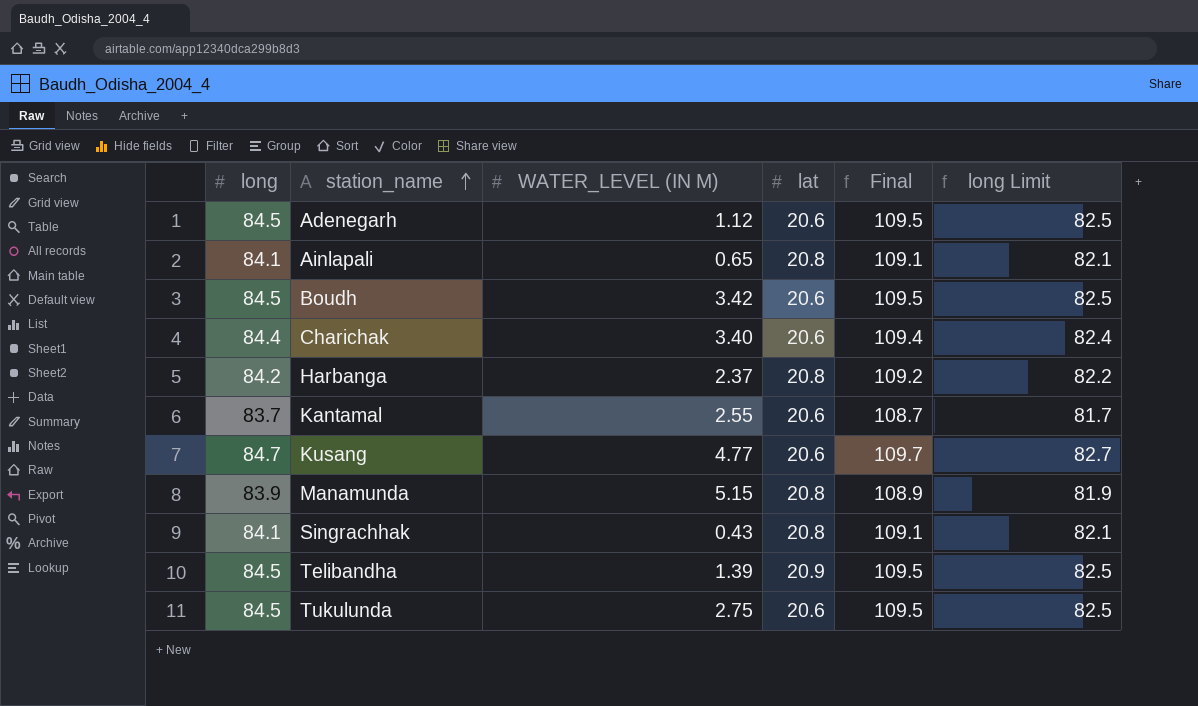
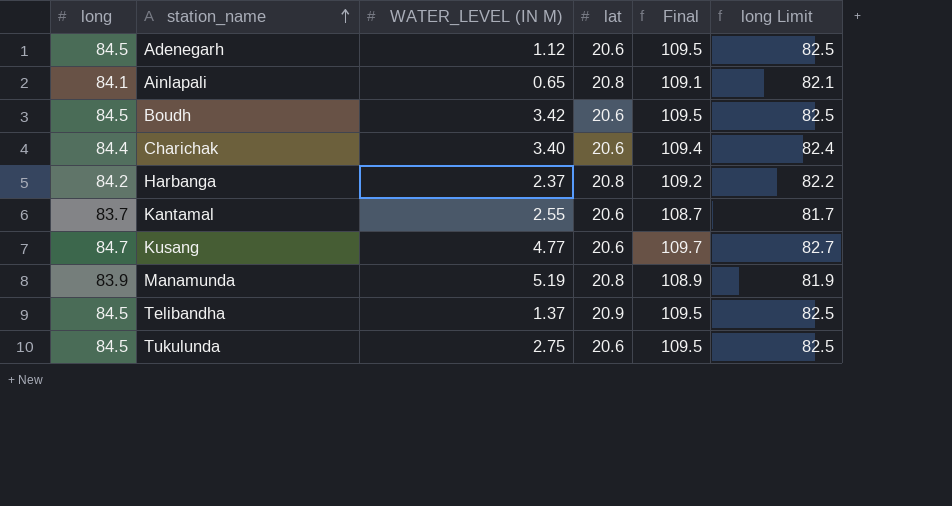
row Singrachhak: 84.1 | 0.43 | 20.8 | 109.1 | 82.1 -> none
Manamunda | WATER_LEVEL (IN M): 5.15 -> 5.19
Telibandha | WATER_LEVEL (IN M): 1.39 -> 1.37

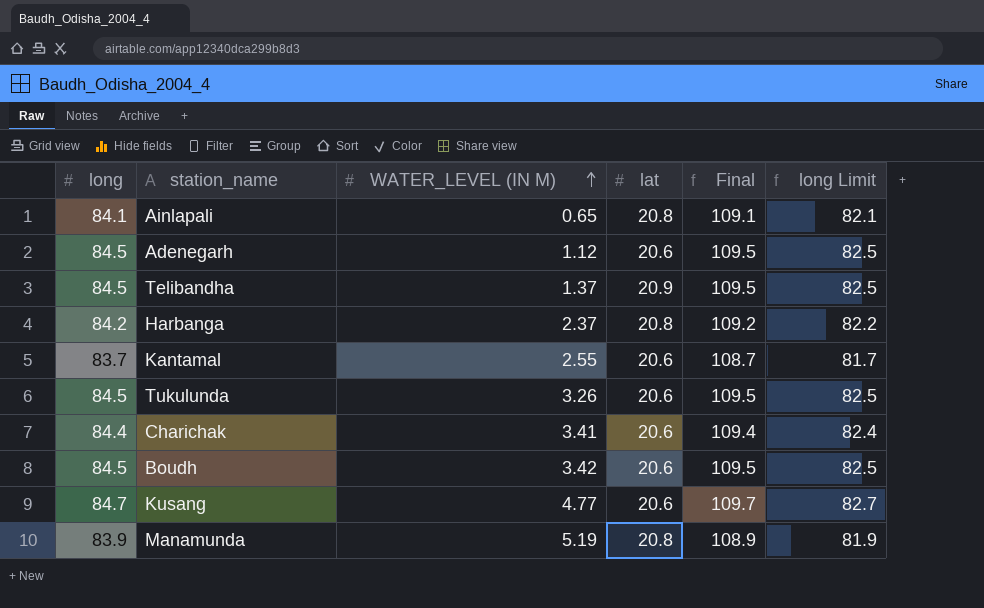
row order: station_name ascending -> WATER_LEVEL (IN M) ascending
Tukulunda | WATER_LEVEL (IN M): 2.75 -> 3.26
Charichak | WATER_LEVEL (IN M): 3.40 -> 3.41

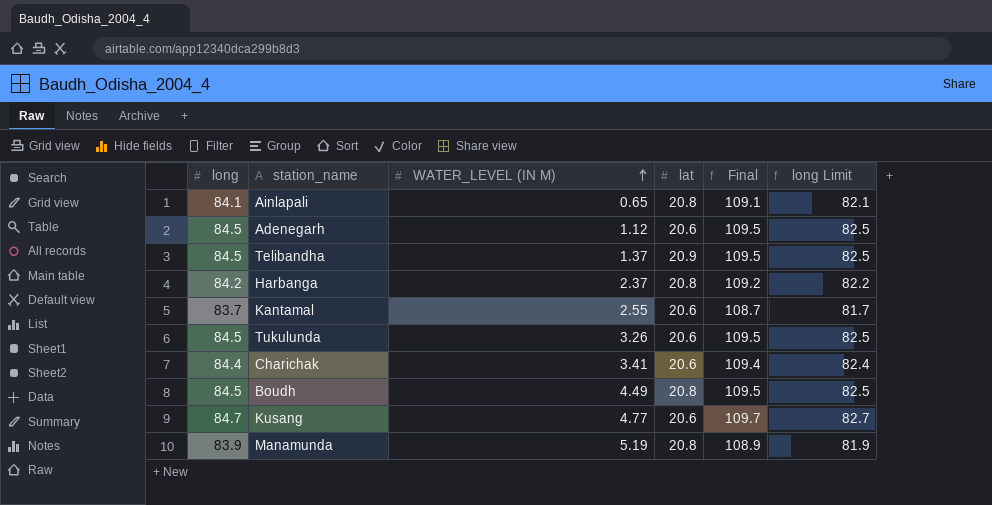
Boudh | WATER_LEVEL (IN M): 3.42 -> 4.49
Boudh | lat: 20.6 -> 20.8

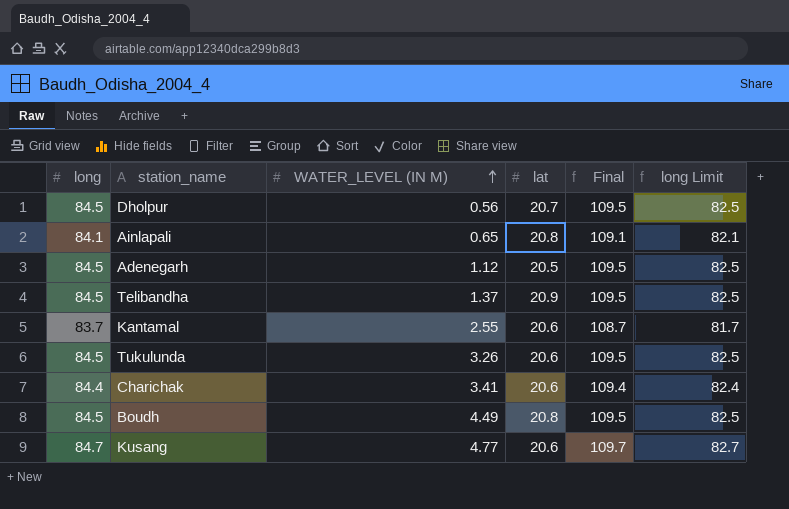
row Harbanga: 84.2 | 2.37 | 20.8 | 109.2 | 82.2 -> none
row Manamunda: 83.9 | 5.19 | 20.8 | 108.9 | 81.9 -> none
row Dholpur: none -> 84.5 | 0.56 | 20.7 | 109.5 | 82.5
Adenegarh | lat: 20.6 -> 20.5

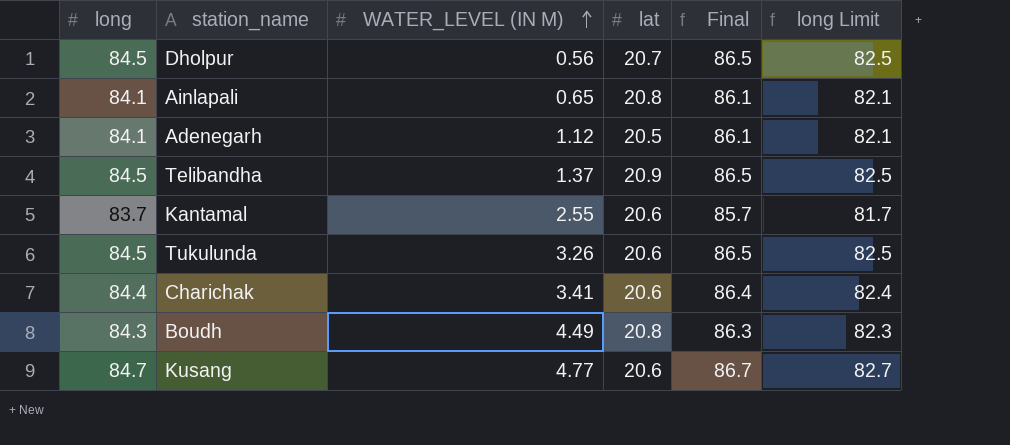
column Final | formula: [long] + 25 -> [long] + 2
Adenegarh | long: 84.5 -> 84.1
Adenegarh | long Limit: 82.5 -> 82.1
Boudh | long: 84.5 -> 84.3
Boudh | long Limit: 82.5 -> 82.3

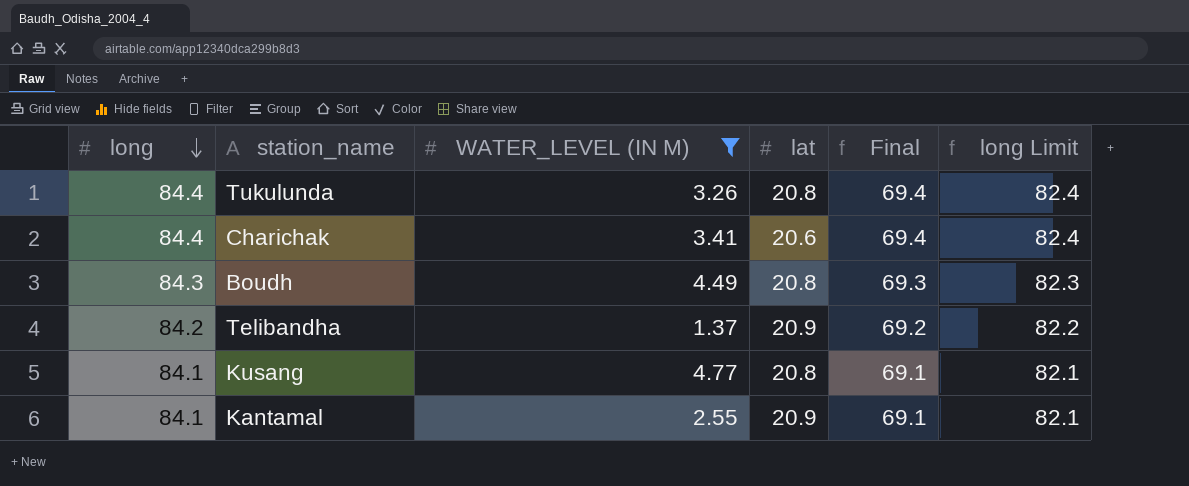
filter: none -> WATER_LEVEL (IN M) >= 1.37
row order: WATER_LEVEL (IN M) ascending -> long descending
column Final | formula: [long] + 2 -> [long] - 15
Tukulunda | long: 84.5 -> 84.4
Tukulunda | lat: 20.6 -> 20.8
Tukulunda | long Limit: 82.5 -> 82.4
Telibandha | long: 84.5 -> 84.2
Telibandha | long Limit: 82.5 -> 82.2
Kusang | long: 84.7 -> 84.1
Kusang | lat: 20.6 -> 20.8
Kusang | long Limit: 82.7 -> 82.1
Kantamal | long: 83.7 -> 84.1
Kantamal | lat: 20.6 -> 20.9
Kantamal | long Limit: 81.7 -> 82.1

